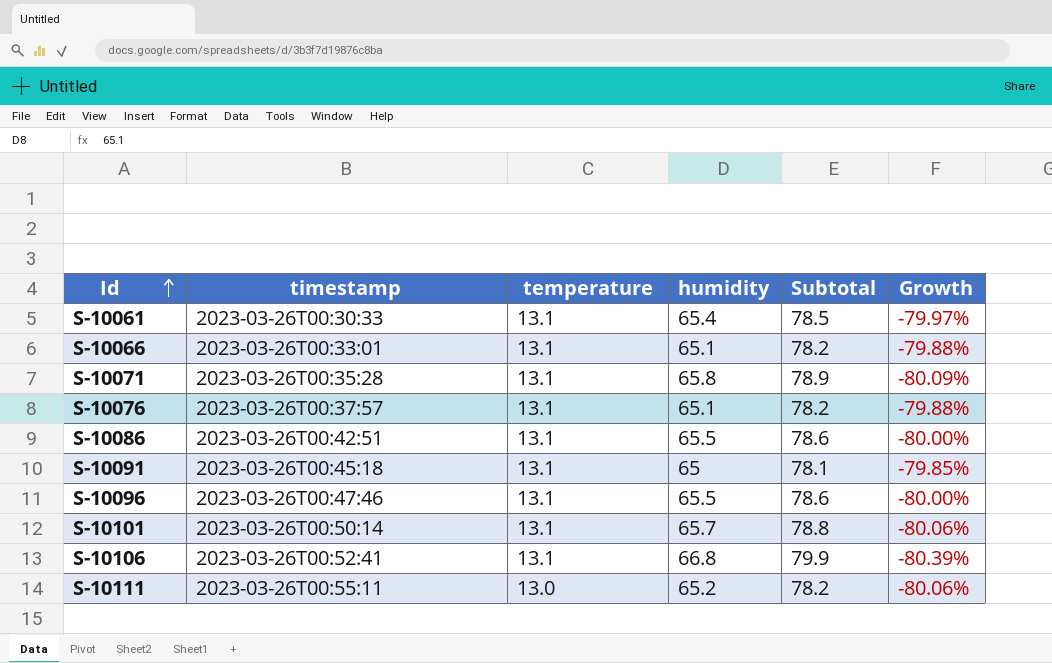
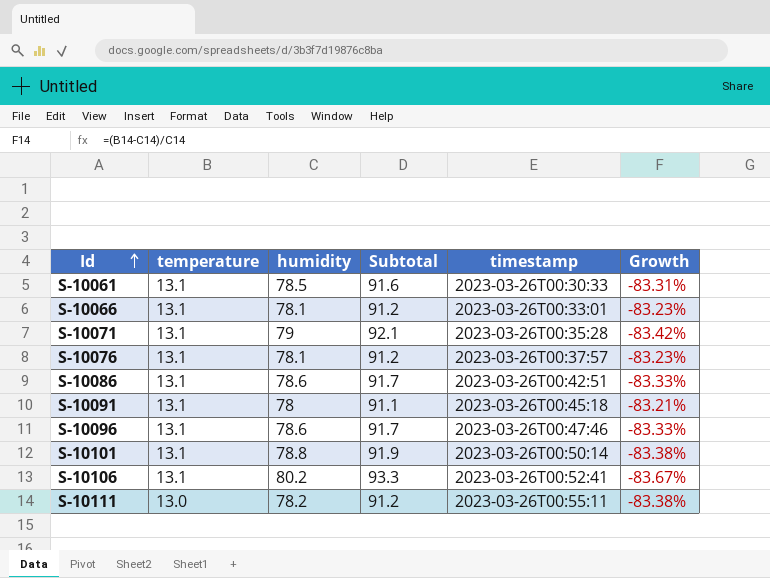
column timestamp | position: 2 -> 5
S-10061 | humidity: 65.4 -> 78.5
S-10061 | Subtotal: 78.5 -> 91.6
S-10061 | Growth: -79.97% -> -83.31%
S-10066 | humidity: 65.1 -> 78.1
S-10066 | Subtotal: 78.2 -> 91.2
S-10066 | Growth: -79.88% -> -83.23%
S-10071 | humidity: 65.8 -> 79
S-10071 | Subtotal: 78.9 -> 92.1
S-10071 | Growth: -80.09% -> -83.42%
S-10076 | humidity: 65.1 -> 78.1
S-10076 | Subtotal: 78.2 -> 91.2
S-10076 | Growth: -79.88% -> -83.23%
S-10086 | humidity: 65.5 -> 78.6
S-10086 | Subtotal: 78.6 -> 91.7
S-10086 | Growth: -80.00% -> -83.33%
S-10091 | humidity: 65 -> 78
S-10091 | Subtotal: 78.1 -> 91.1
S-10091 | Growth: -79.85% -> -83.21%
S-10096 | humidity: 65.5 -> 78.6
S-10096 | Subtotal: 78.6 -> 91.7
S-10096 | Growth: -80.00% -> -83.33%
S-10101 | humidity: 65.7 -> 78.8
S-10101 | Subtotal: 78.8 -> 91.9
S-10101 | Growth: -80.06% -> -83.38%
S-10106 | humidity: 66.8 -> 80.2
S-10106 | Subtotal: 79.9 -> 93.3
S-10106 | Growth: -80.39% -> -83.67%
S-10111 | humidity: 65.2 -> 78.2
S-10111 | Subtotal: 78.2 -> 91.2
S-10111 | Growth: -80.06% -> -83.38%

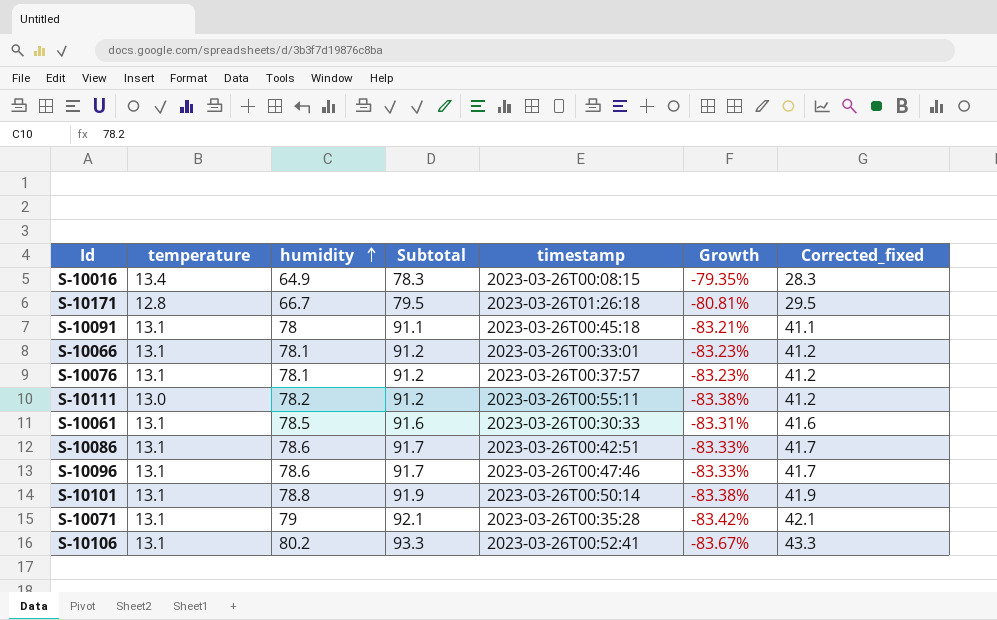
row order: Id ascending -> humidity ascending
column Corrected_fixed | formula: none -> [Subtotal] - 50
row S-10016: none -> 13.4 | 64.9 | 78.3 | 2023-03-26T00:08:15 | -79.35% | 28.3
row S-10171: none -> 12.8 | 66.7 | 79.5 | 2023-03-26T01:26:18 | -80.81% | 29.5

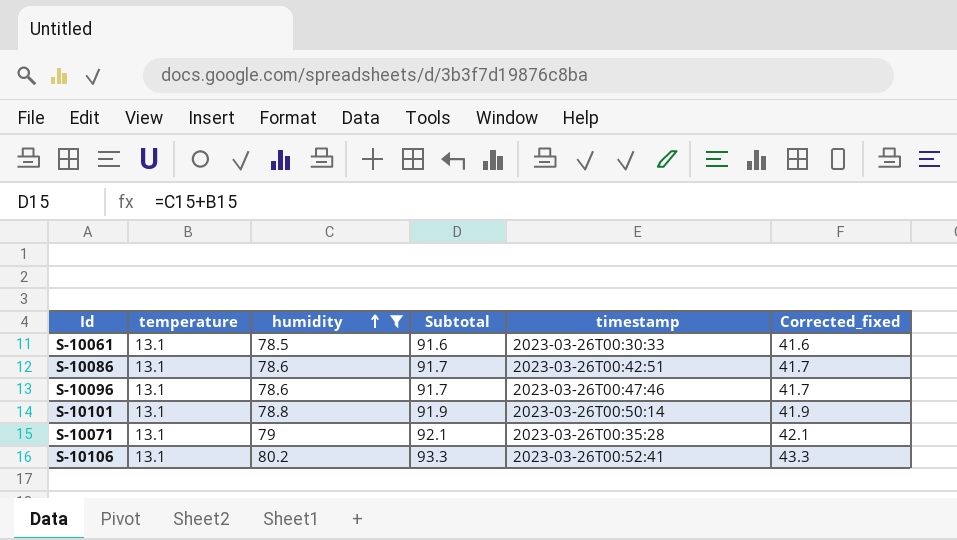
filter: none -> humidity >= 78.5
column Growth | formula: ([temperature] - [humidity]) / [humidity] -> none

